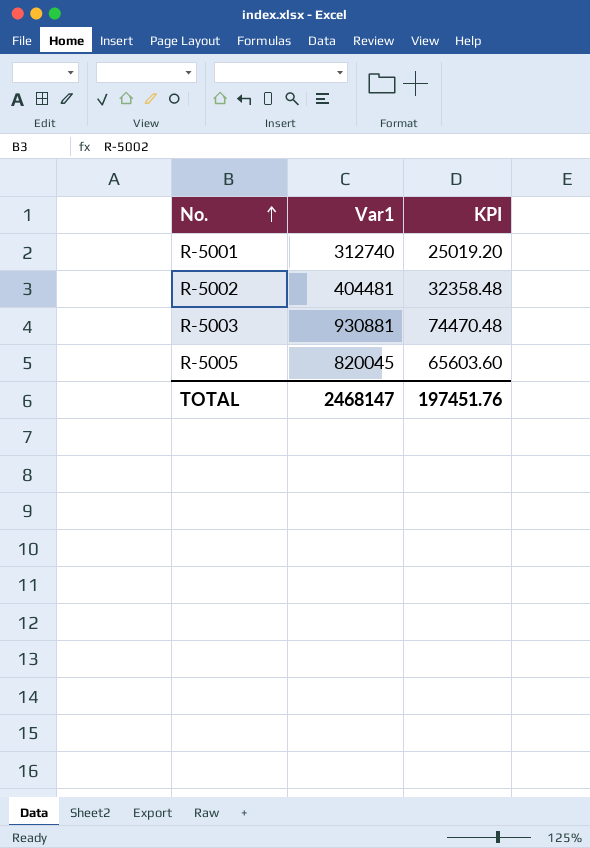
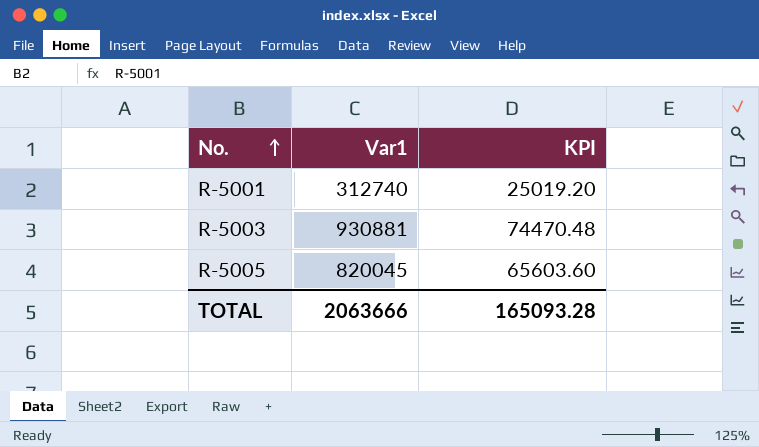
row R-5002: 404481 | 32358.48 -> none
TOTAL | Var1: 2468147 -> 2063666
TOTAL | KPI: 197451.76 -> 165093.28

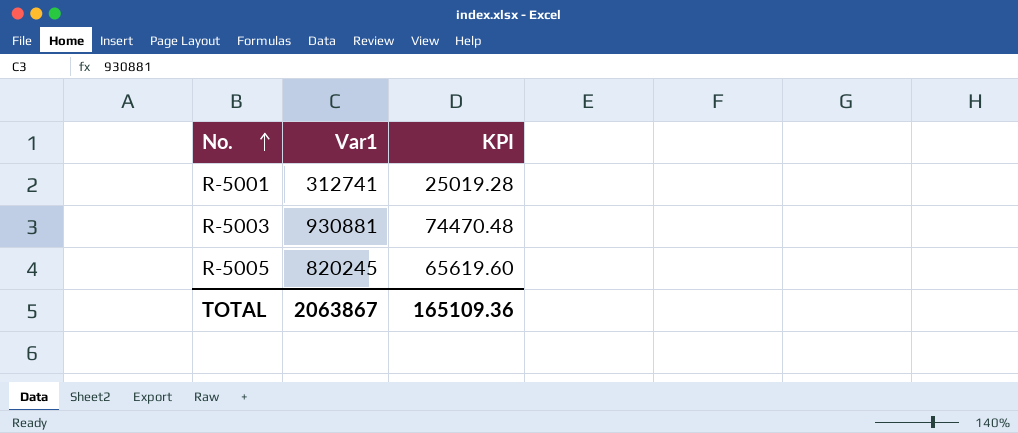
R-5001 | Var1: 312740 -> 312741
R-5001 | KPI: 25019.20 -> 25019.28
R-5005 | Var1: 820045 -> 820245
R-5005 | KPI: 65603.60 -> 65619.60
TOTAL | Var1: 2063666 -> 2063867
TOTAL | KPI: 165093.28 -> 165109.36

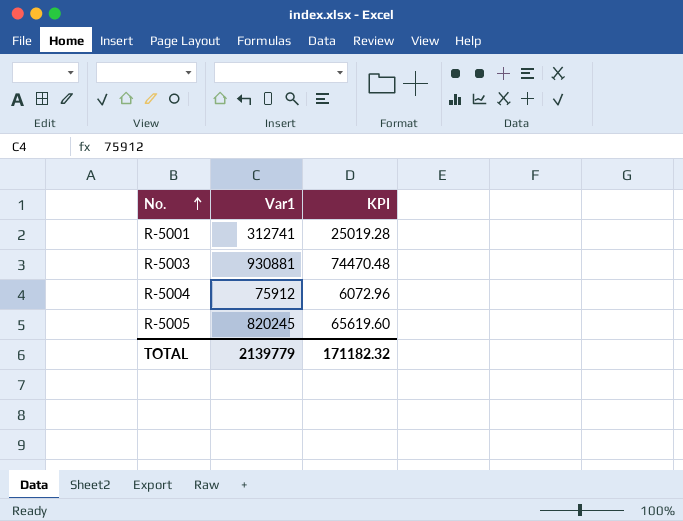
row R-5004: none -> 75912 | 6072.96
TOTAL | Var1: 2063867 -> 2139779
TOTAL | KPI: 165109.36 -> 171182.32

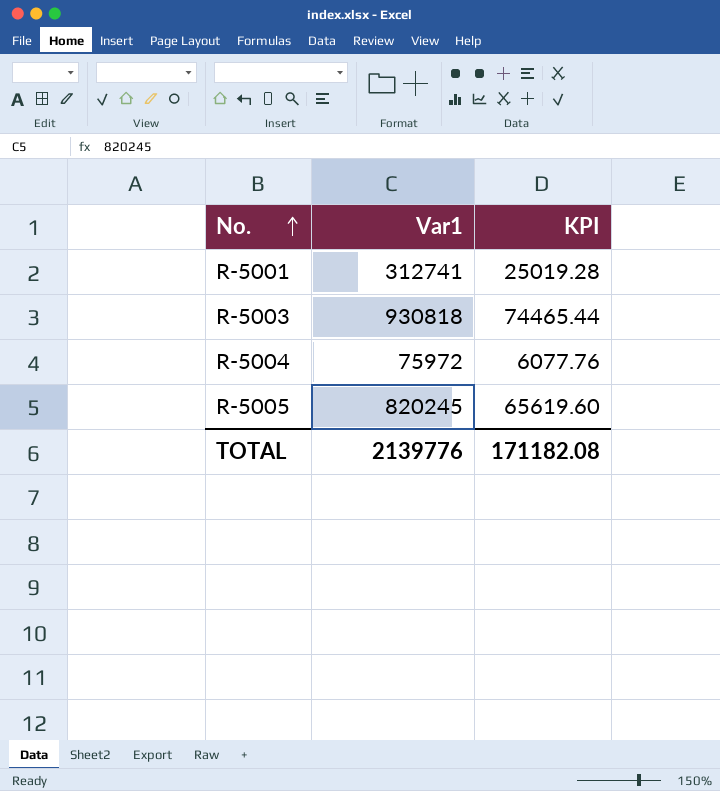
R-5003 | Var1: 930881 -> 930818
R-5003 | KPI: 74470.48 -> 74465.44
R-5004 | Var1: 75912 -> 75972
R-5004 | KPI: 6072.96 -> 6077.76
TOTAL | Var1: 2139779 -> 2139776
TOTAL | KPI: 171182.32 -> 171182.08

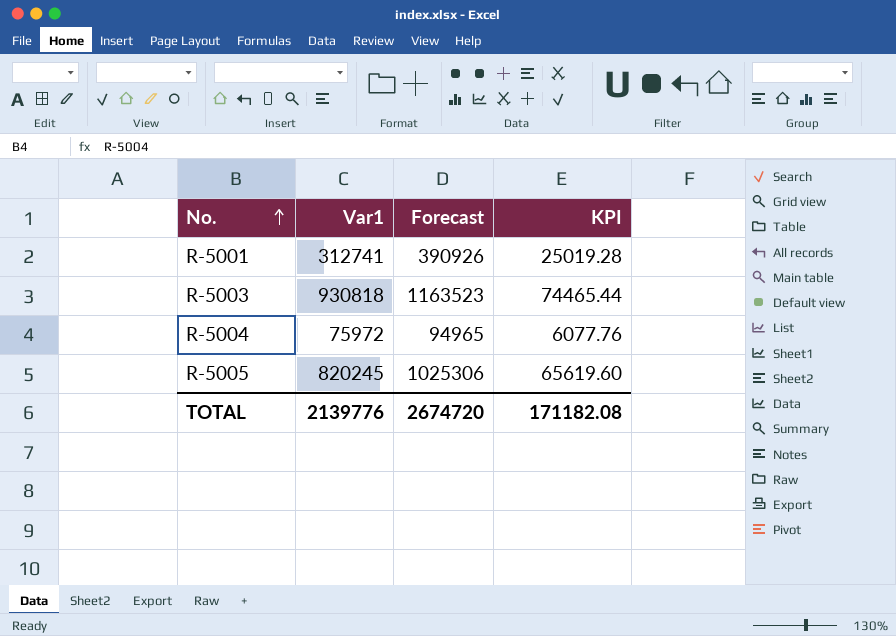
column Forecast | formula: none -> [Var1] * 1.25

